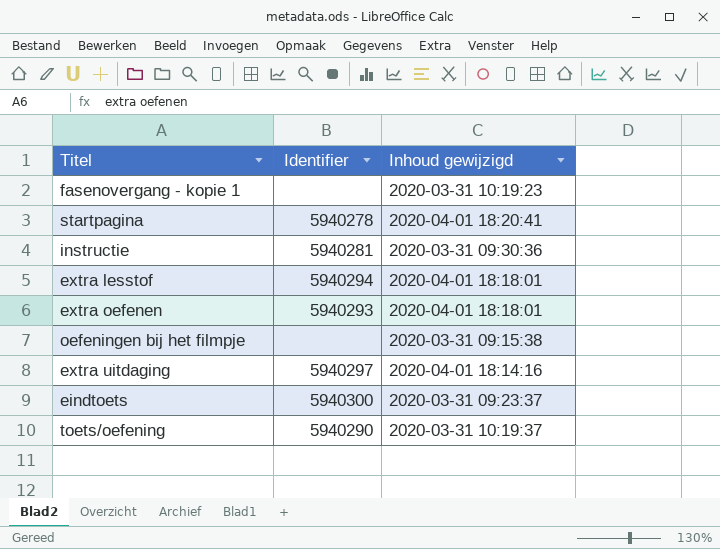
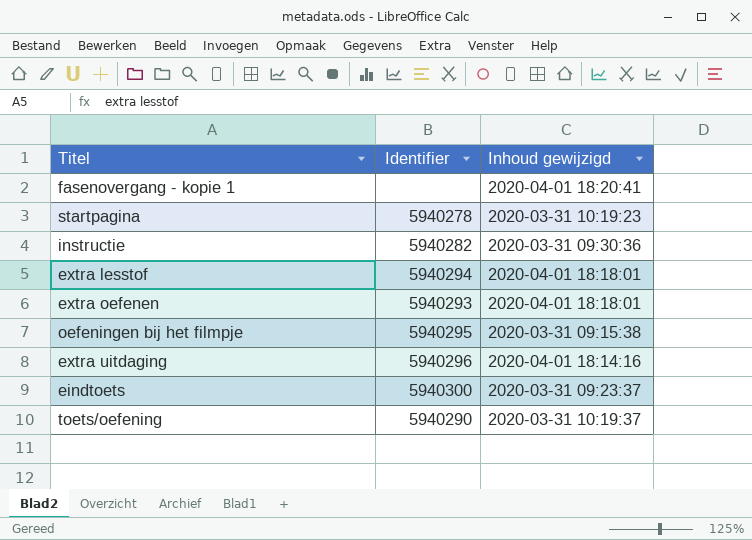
fasenovergang - kopie 1 | Inhoud gewijzigd: 2020-03-31 10:19:23 -> 2020-04-01 18:20:41
startpagina | Inhoud gewijzigd: 2020-04-01 18:20:41 -> 2020-03-31 10:19:23
instructie | Identifier: 5940281 -> 5940282
oefeningen bij het filmpje | Identifier: none -> 5940295
extra uitdaging | Identifier: 5940297 -> 5940296

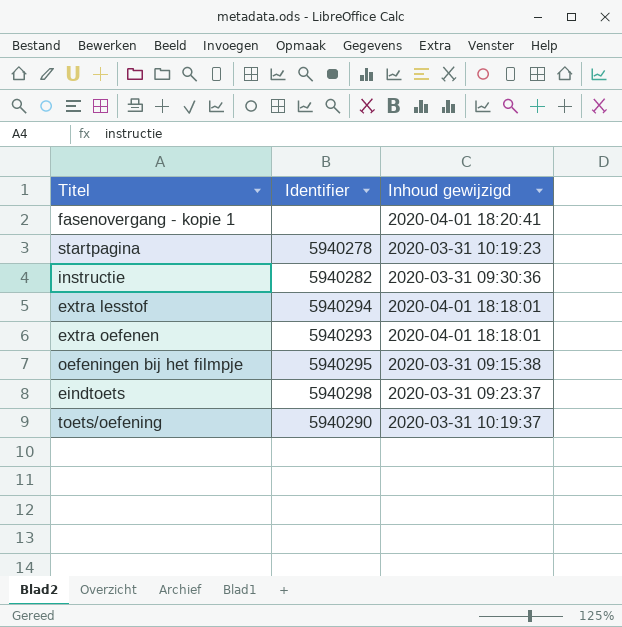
row extra uitdaging: 5940296 | 2020-04-01 18:14:16 -> none
eindtoets | Identifier: 5940300 -> 5940298

